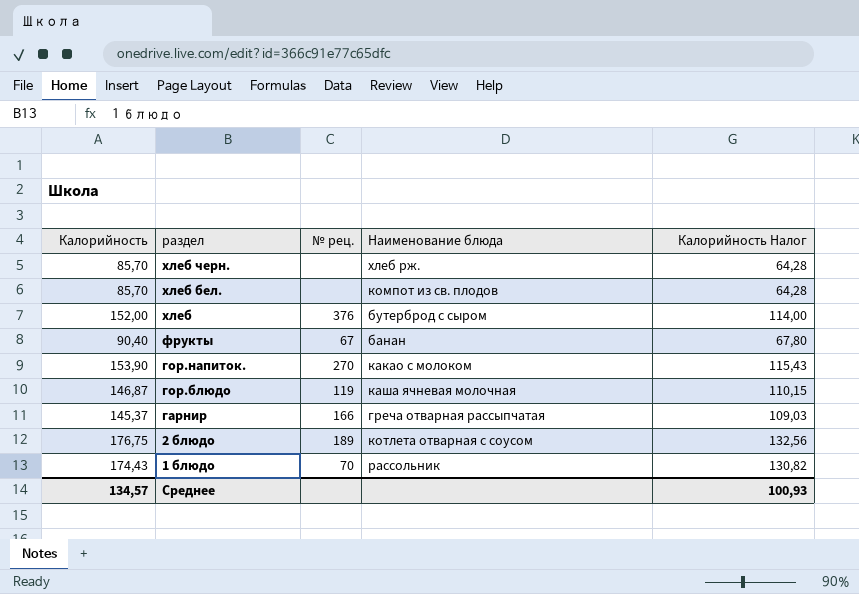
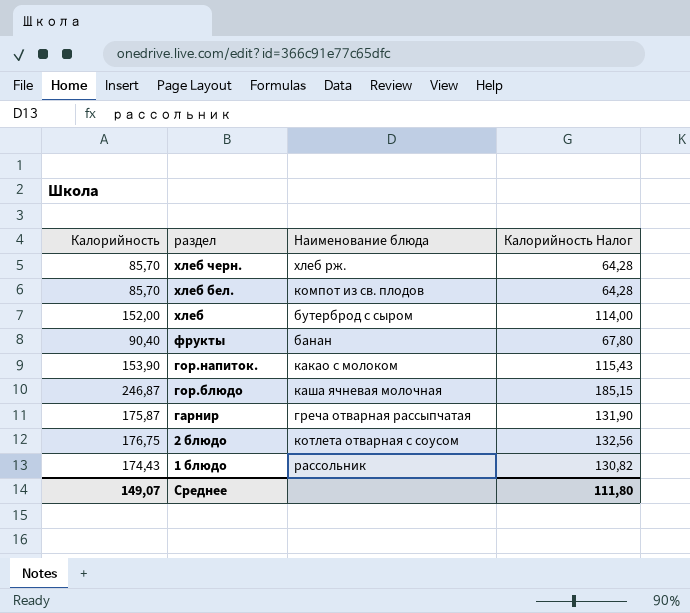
column № рец. | position: 3 -> none
гор.блюдо | Калорийность: 146,87 -> 246,87
гор.блюдо | Калорийность Налог: 110,15 -> 185,15
гарнир | Калорийность: 145,37 -> 175,87
гарнир | Калорийность Налог: 109,03 -> 131,90
Среднее | Калорийность: 134,57 -> 149,07
Среднее | Калорийность Налог: 100,93 -> 111,80

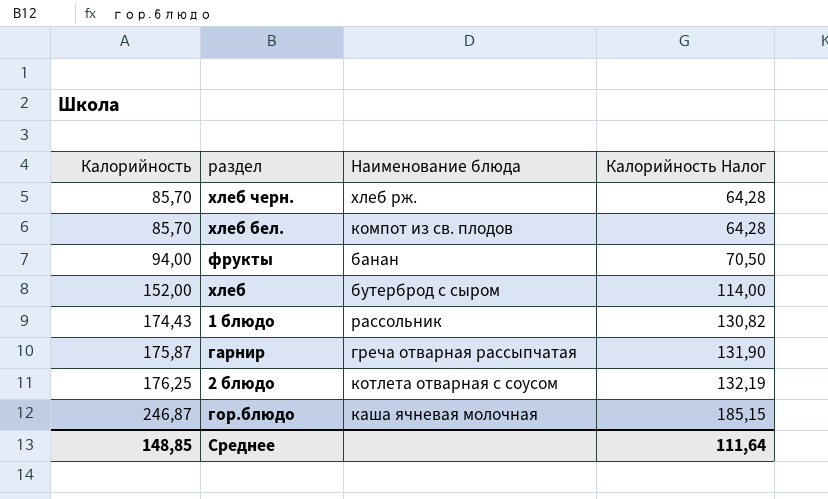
row order: раздел descending -> Калорийность ascending
row гор.напиток.: 153,90 | какао с молоком | 115,43 -> none
фрукты | Калорийность: 90,40 -> 94,00
фрукты | Калорийность Налог: 67,80 -> 70,50
2 блюдо | Калорийность: 176,75 -> 176,25
2 блюдо | Калорийность Налог: 132,56 -> 132,19
Среднее | Калорийность: 149,07 -> 148,85
Среднее | Калорийность Налог: 111,80 -> 111,64

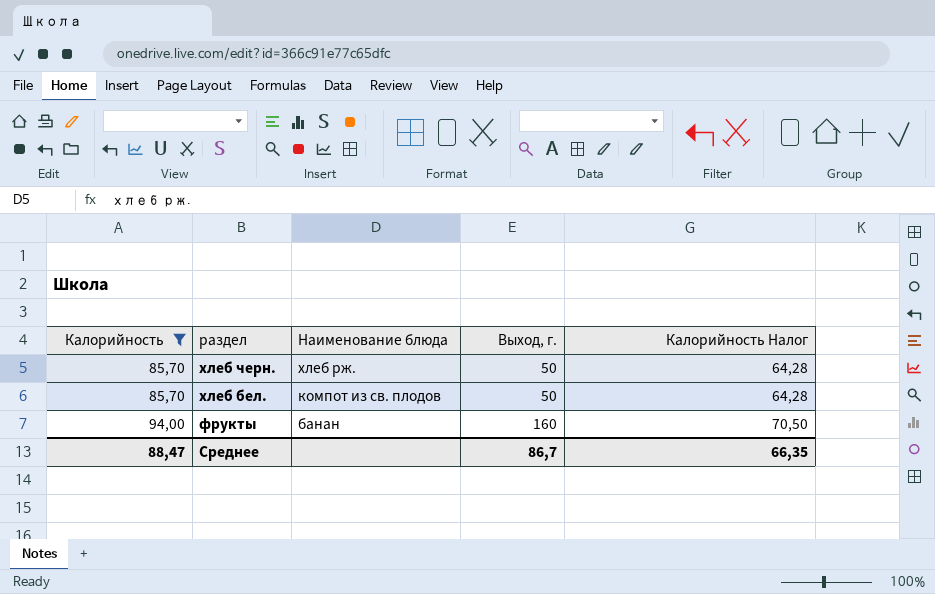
filter: none -> Калорийность <= 94,00
column Выход, г. | position: none -> 4
Среднее | Калорийность: 148,85 -> 88,47
Среднее | Калорийность Налог: 111,64 -> 66,35

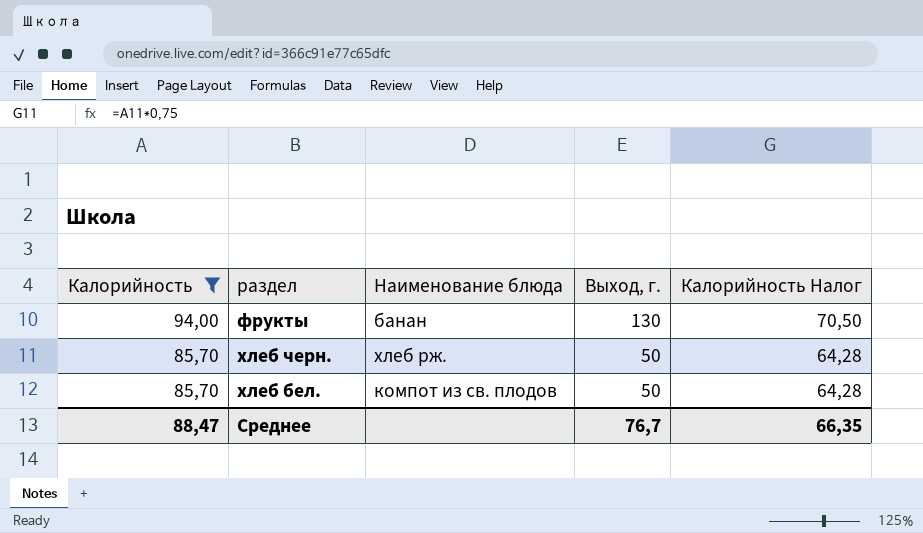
row order: Калорийность ascending -> Калорийность descending
фрукты | Выход, г.: 160 -> 130
Среднее | Выход, г.: 86,7 -> 76,7

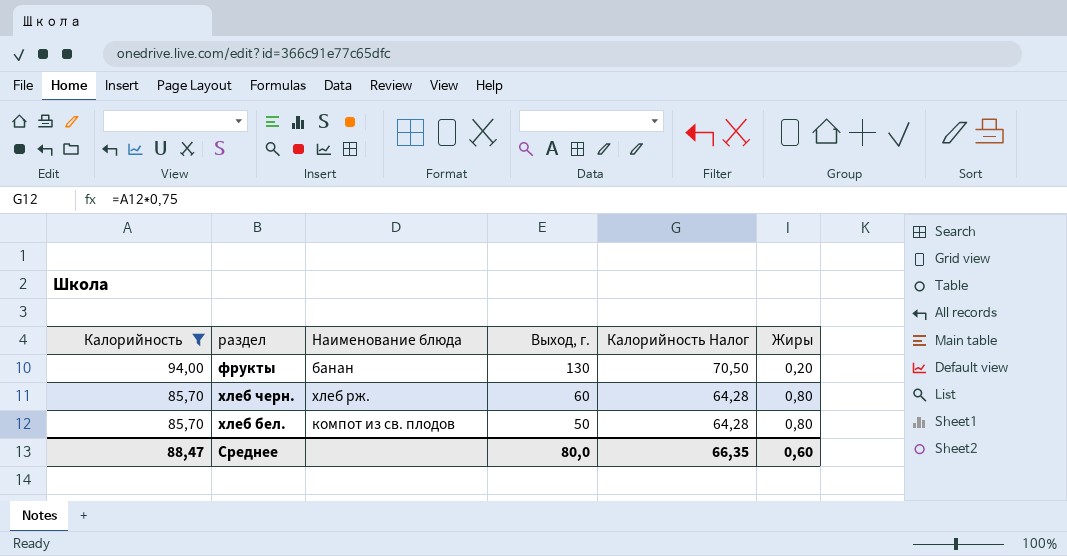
column Жиры | position: none -> 6
хлеб черн. | Выход, г.: 50 -> 60
Среднее | Выход, г.: 76,7 -> 80,0

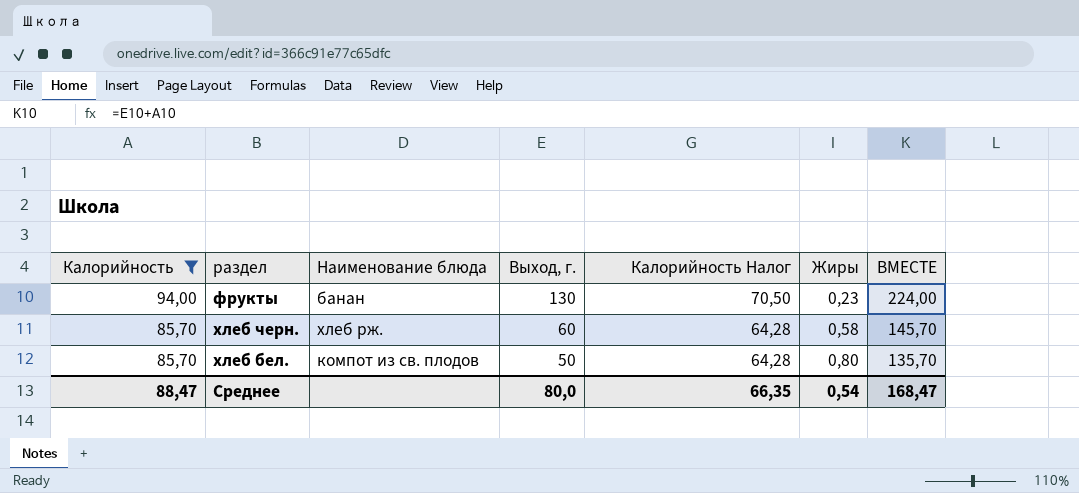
column ВМЕСТЕ | formula: none -> [Калорийность] + [Выход, г.]
фрукты | Жиры: 0,20 -> 0,23
хлеб черн. | Жиры: 0,80 -> 0,58
Среднее | Жиры: 0,60 -> 0,54

